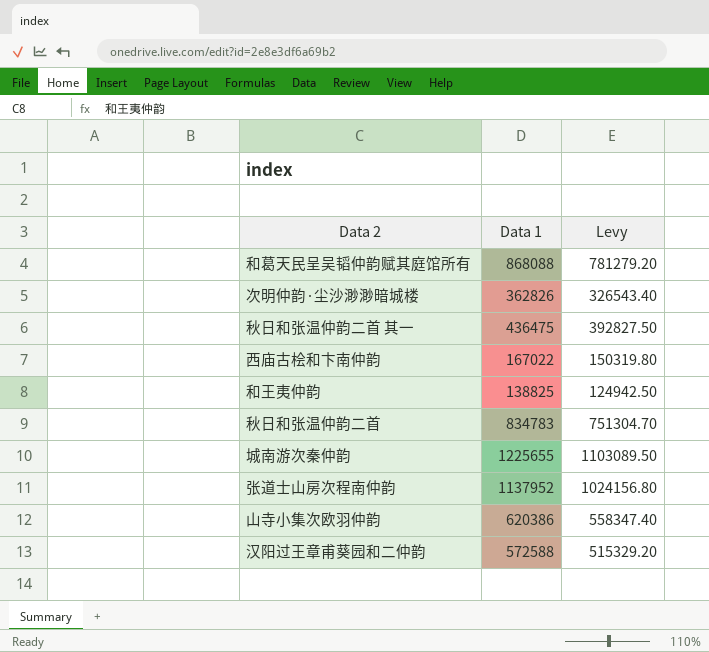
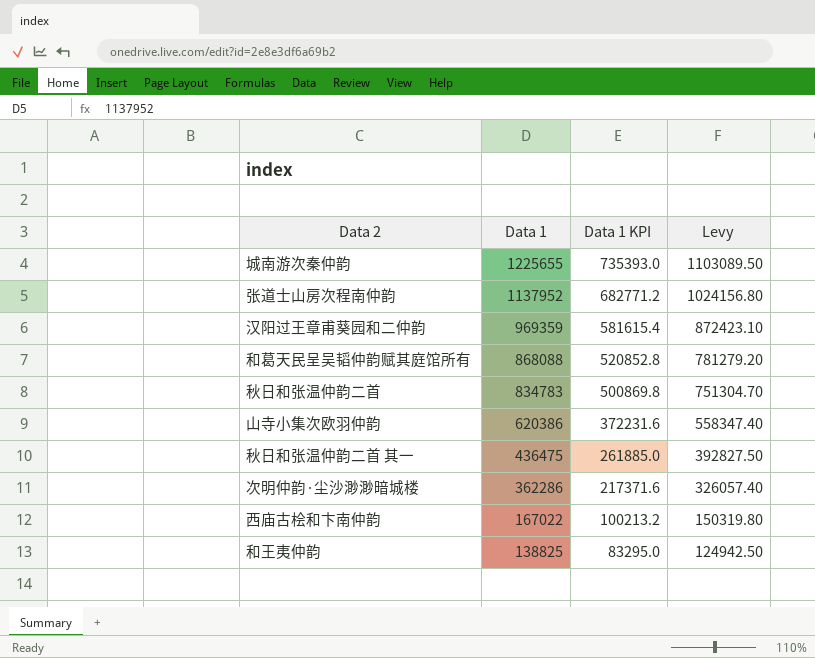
row order: none -> Data 1 descending
column Data 1 KPI | formula: none -> [Data 1] * 0.6
汉阳过王章甫葵园和二仲韵 | Data 1: 572588 -> 969359
汉阳过王章甫葵园和二仲韵 | Levy: 515329.20 -> 872423.10
次明仲韵·尘沙渺渺暗城楼 | Data 1: 362826 -> 362286
次明仲韵·尘沙渺渺暗城楼 | Levy: 326543.40 -> 326057.40

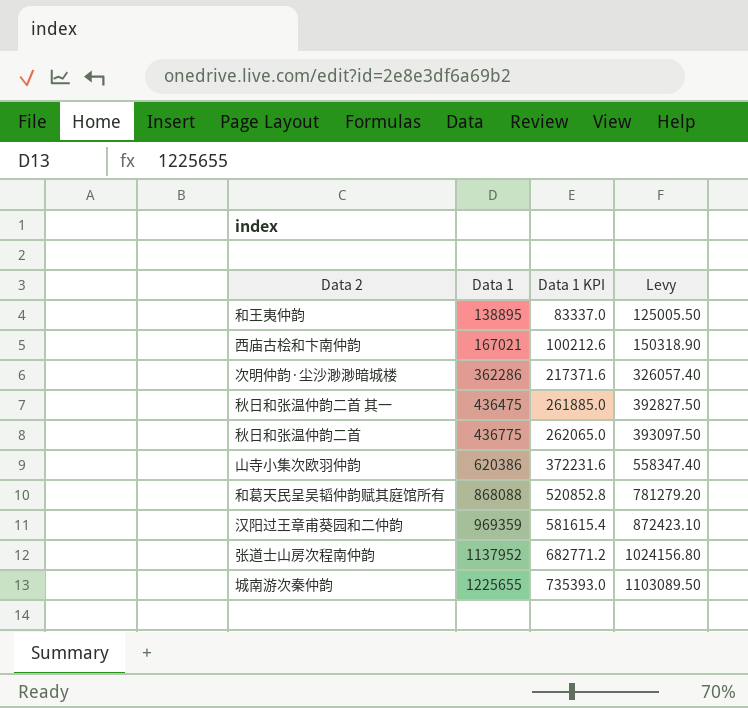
row order: Data 1 descending -> Data 1 ascending
和王夷仲韵 | Data 1: 138825 -> 138895
和王夷仲韵 | Data 1 KPI: 83295.0 -> 83337.0
和王夷仲韵 | Levy: 124942.50 -> 125005.50
西庙古桧和卞南仲韵 | Data 1: 167022 -> 167021
西庙古桧和卞南仲韵 | Data 1 KPI: 100213.2 -> 100212.6
西庙古桧和卞南仲韵 | Levy: 150319.80 -> 150318.90
秋日和张温仲韵二首 | Data 1: 834783 -> 436775
秋日和张温仲韵二首 | Data 1 KPI: 500869.8 -> 262065.0
秋日和张温仲韵二首 | Levy: 751304.70 -> 393097.50

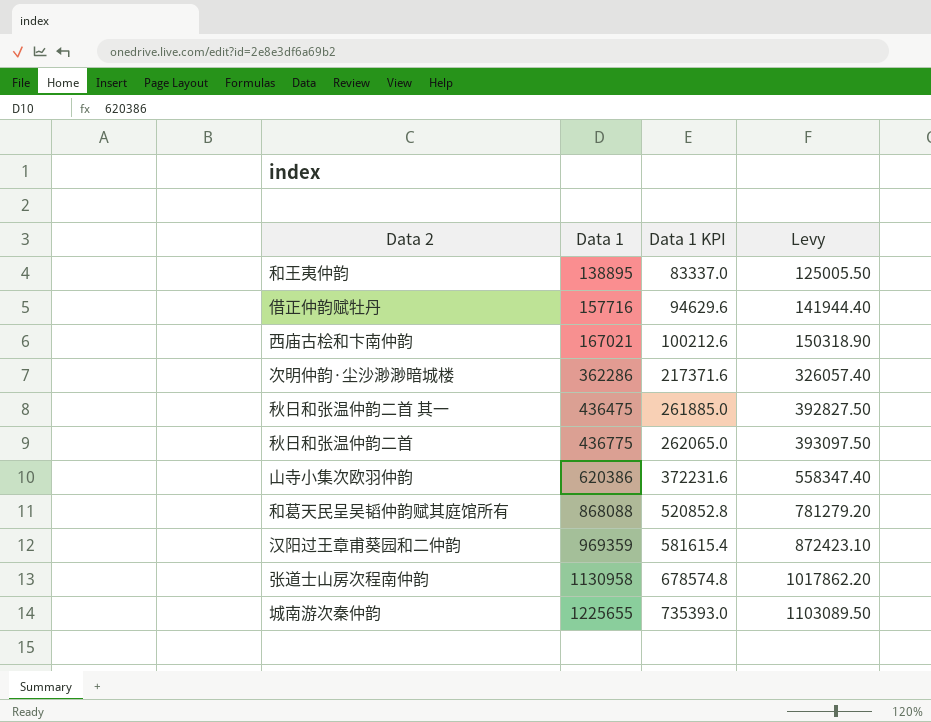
row 借正仲韵赋牡丹: none -> 157716 | 94629.6 | 141944.40
张道士山房次程南仲韵 | Data 1: 1137952 -> 1130958
张道士山房次程南仲韵 | Data 1 KPI: 682771.2 -> 678574.8
张道士山房次程南仲韵 | Levy: 1024156.80 -> 1017862.20

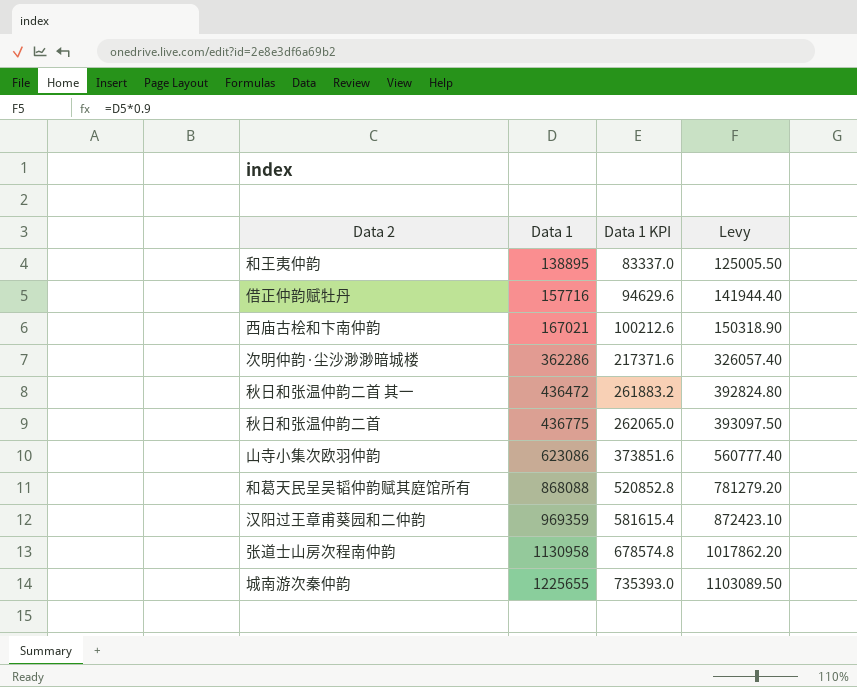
秋日和张温仲韵二首 其一 | Data 1: 436475 -> 436472
秋日和张温仲韵二首 其一 | Data 1 KPI: 261885.0 -> 261883.2
秋日和张温仲韵二首 其一 | Levy: 392827.50 -> 392824.80
山寺小集次欧羽仲韵 | Data 1: 620386 -> 623086
山寺小集次欧羽仲韵 | Data 1 KPI: 372231.6 -> 373851.6
山寺小集次欧羽仲韵 | Levy: 558347.40 -> 560777.40

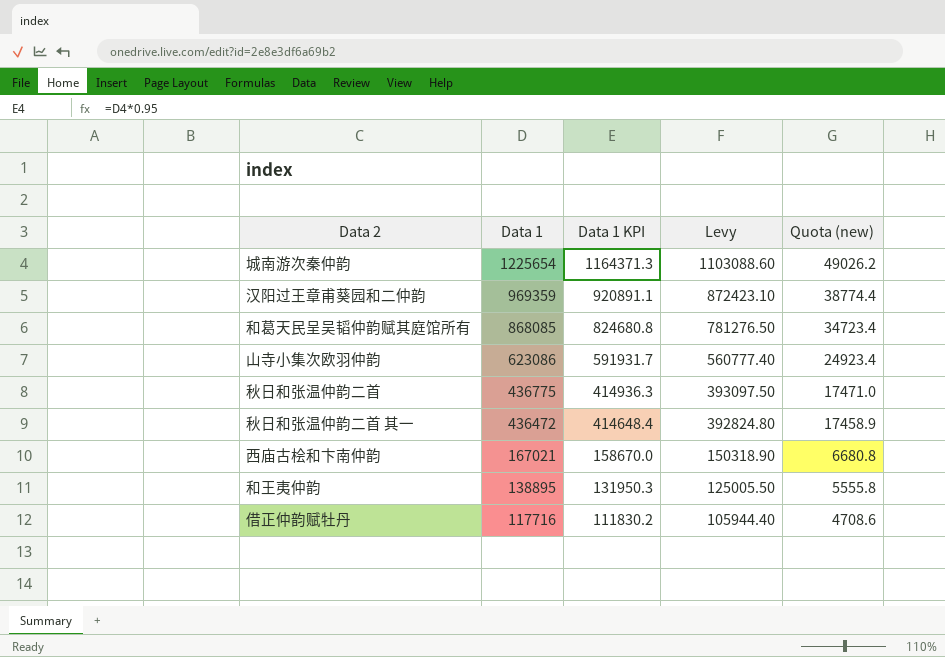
row order: Data 1 ascending -> Data 1 descending
column Data 1 KPI | formula: [Data 1] * 0.6 -> [Data 1] * 0.95
column Quota (new) | formula: none -> [Data 1] * 0.04
row 次明仲韵·尘沙渺渺暗城楼: 362286 | 217371.6 | 326057.40 -> none
row 张道士山房次程南仲韵: 1130958 | 678574.8 | 1017862.20 -> none
城南游次秦仲韵 | Data 1: 1225655 -> 1225654
城南游次秦仲韵 | Levy: 1103089.50 -> 1103088.60
和葛天民呈吴韬仲韵赋其庭馆所有 | Data 1: 868088 -> 868085
和葛天民呈吴韬仲韵赋其庭馆所有 | Levy: 781279.20 -> 781276.50
借正仲韵赋牡丹 | Data 1: 157716 -> 117716
借正仲韵赋牡丹 | Levy: 141944.40 -> 105944.40

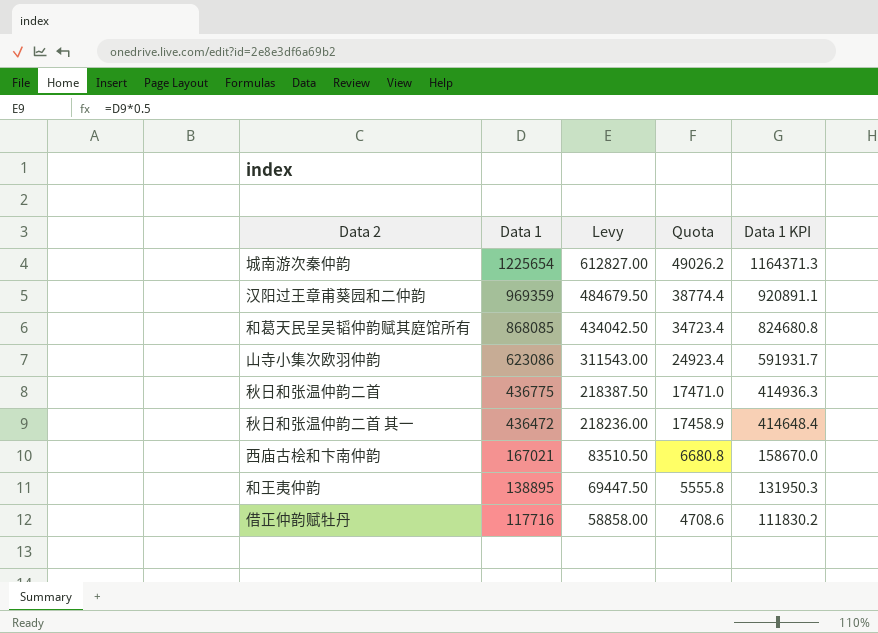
column Levy | formula: [Data 1] * 0.9 -> [Data 1] * 0.5
column name: Quota (new) -> Quota
column Data 1 KPI | position: 3 -> 5

